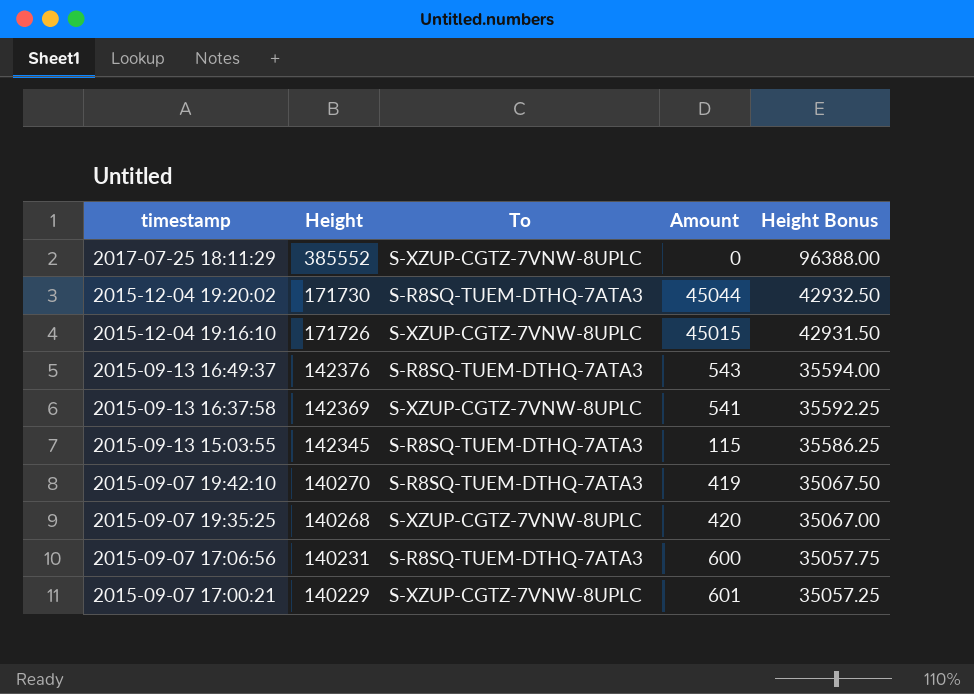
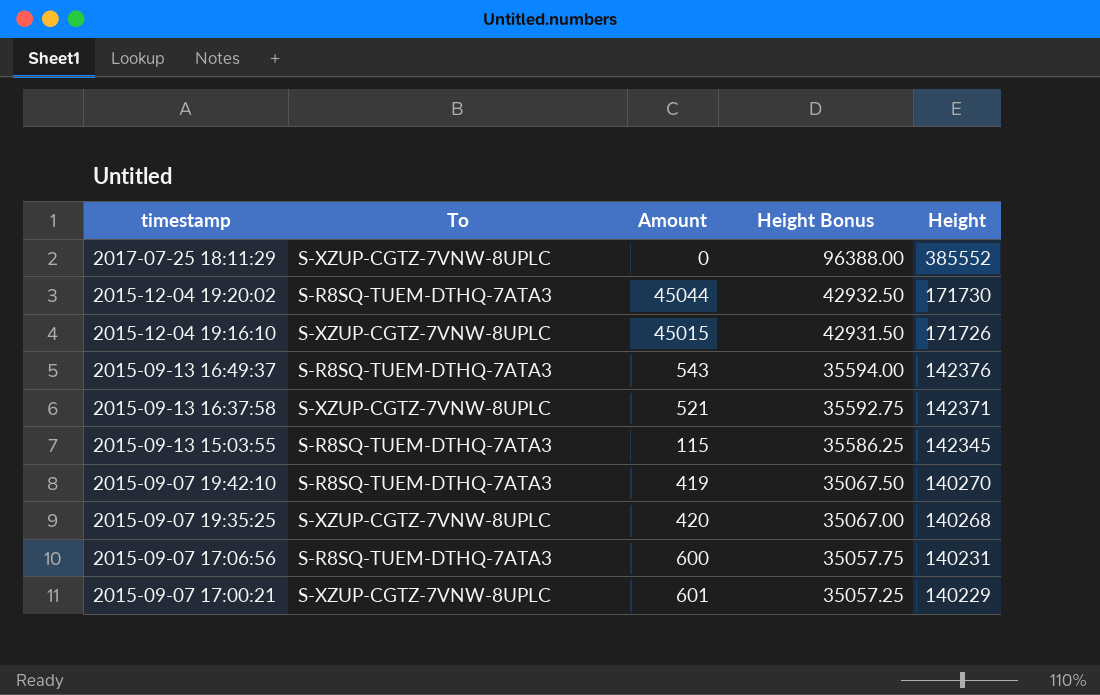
column Height | position: 2 -> 5
2015-09-13 16:37:58 | Amount: 541 -> 521
2015-09-13 16:37:58 | Height Bonus: 35592.25 -> 35592.75
2015-09-13 16:37:58 | Height: 142369 -> 142371

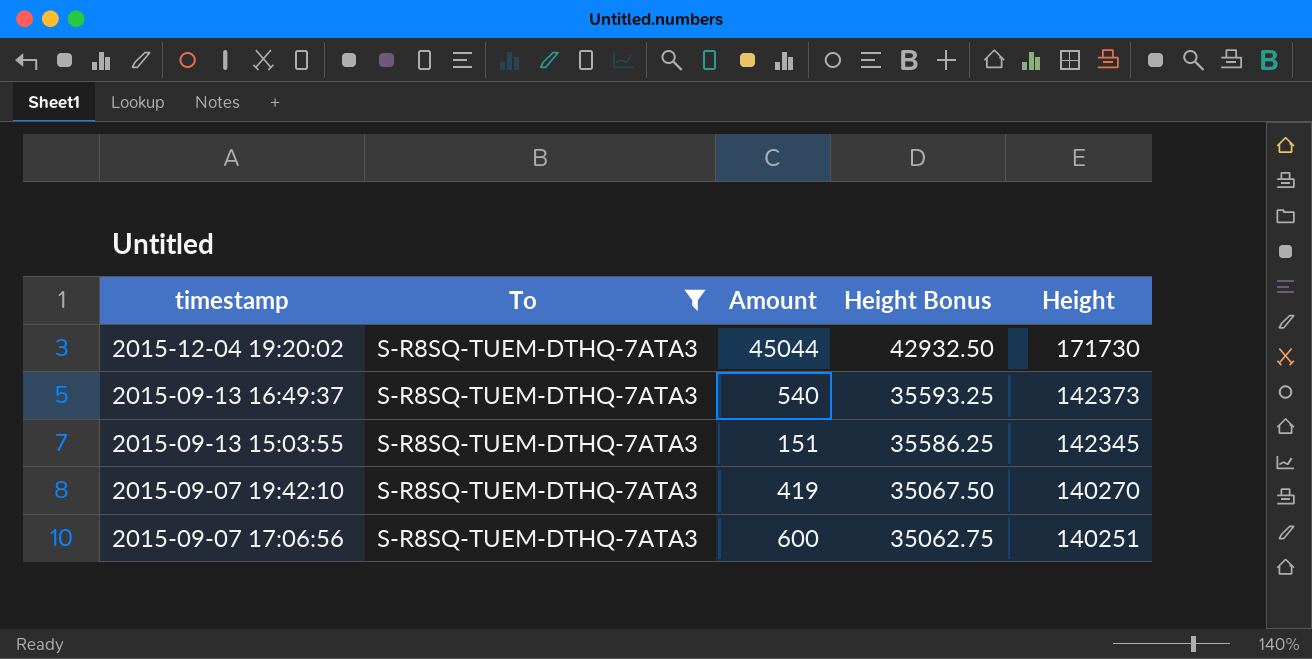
filter: none -> To = S-R8SQ-TUEM-DTHQ-7ATA3
2015-09-13 16:49:37 | Amount: 543 -> 540
2015-09-13 16:49:37 | Height Bonus: 35594.00 -> 35593.25
2015-09-13 16:49:37 | Height: 142376 -> 142373
2015-09-13 15:03:55 | Amount: 115 -> 151
2015-09-07 17:06:56 | Height Bonus: 35057.75 -> 35062.75
2015-09-07 17:06:56 | Height: 140231 -> 140251

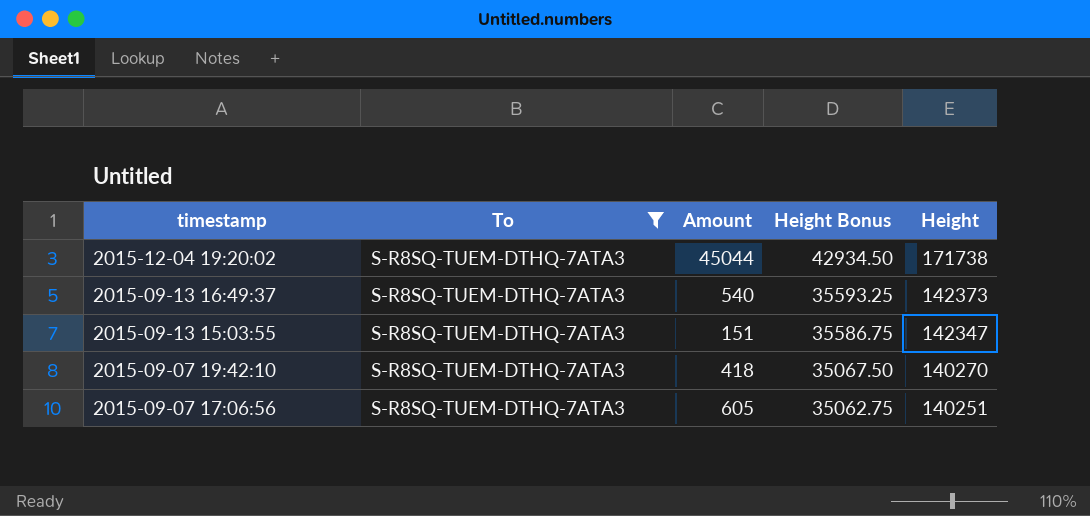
2015-12-04 19:20:02 | Height Bonus: 42932.50 -> 42934.50
2015-12-04 19:20:02 | Height: 171730 -> 171738
2015-09-13 15:03:55 | Height Bonus: 35586.25 -> 35586.75
2015-09-13 15:03:55 | Height: 142345 -> 142347
2015-09-07 19:42:10 | Amount: 419 -> 418
2015-09-07 17:06:56 | Amount: 600 -> 605

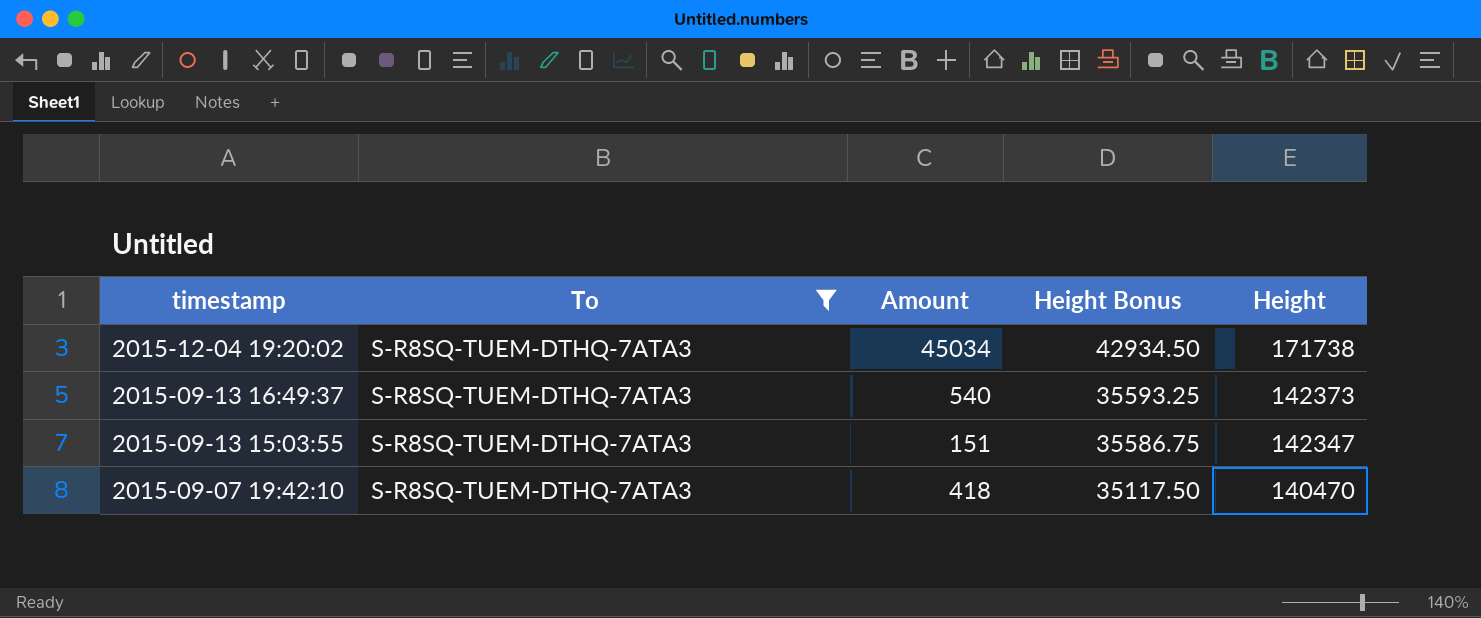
row 2015-09-07 17:06:56: S-R8SQ-TUEM-DTHQ-7ATA3 | 605 | 35062.75 | 140251 -> none
2015-12-04 19:20:02 | Amount: 45044 -> 45034
2015-09-07 19:42:10 | Height Bonus: 35067.50 -> 35117.50
2015-09-07 19:42:10 | Height: 140270 -> 140470

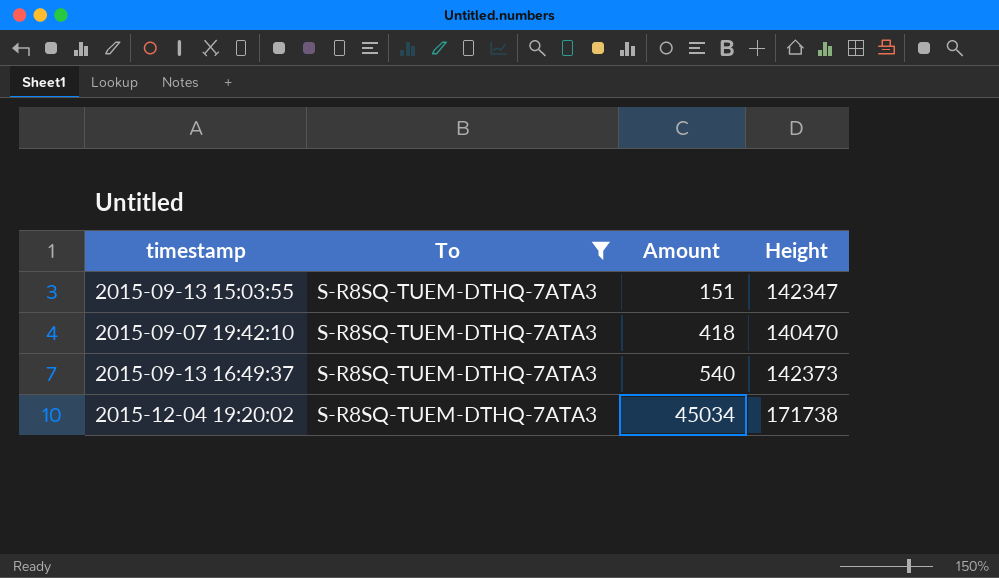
row order: timestamp descending -> Amount ascending
column Height Bonus | formula: [Height] * 0.25 -> none

